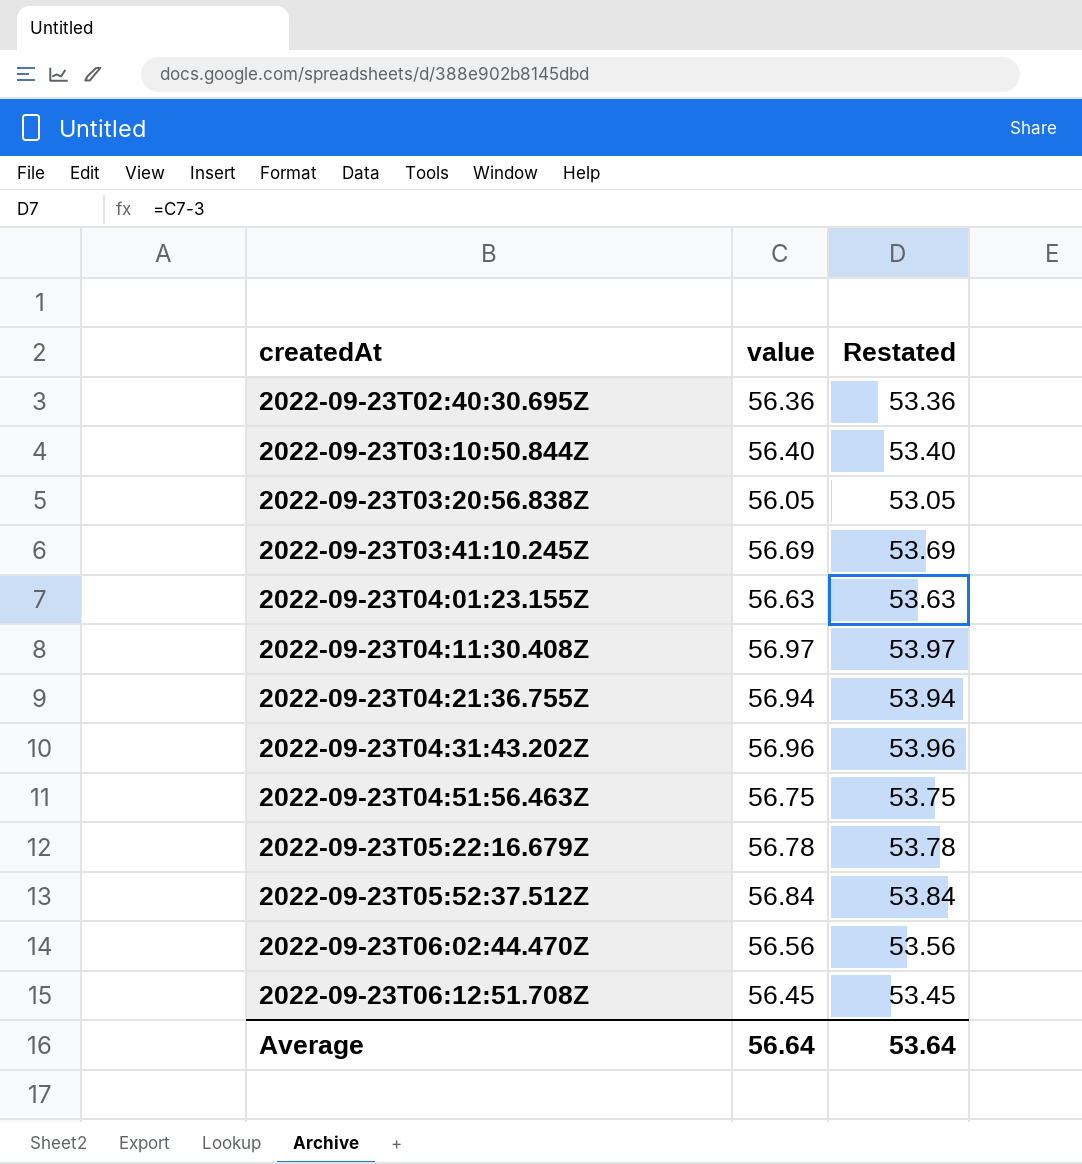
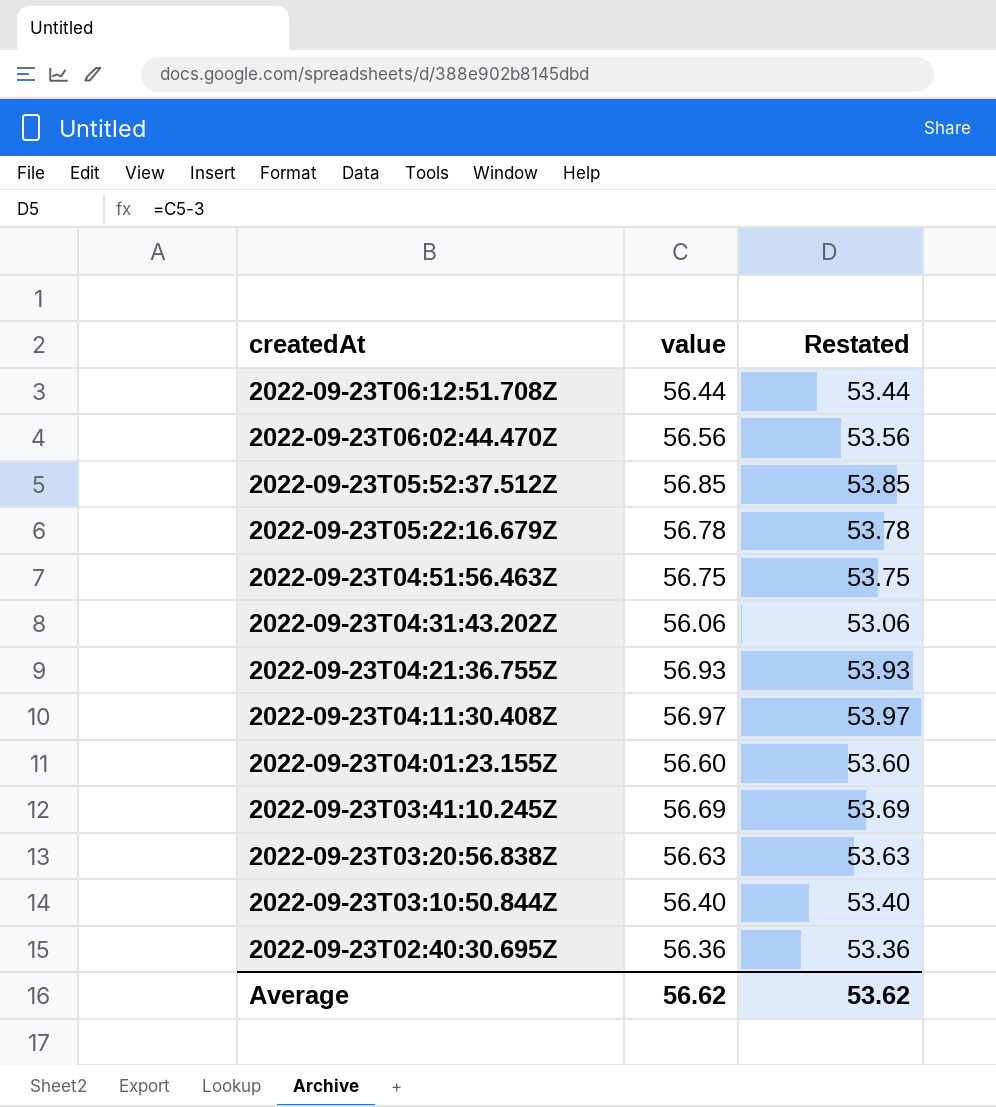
row order: createdAt ascending -> createdAt descending
2022-09-23T06:12:51.708Z | value: 56.45 -> 56.44
2022-09-23T06:12:51.708Z | Restated: 53.45 -> 53.44
2022-09-23T05:52:37.512Z | value: 56.84 -> 56.85
2022-09-23T05:52:37.512Z | Restated: 53.84 -> 53.85
2022-09-23T04:31:43.202Z | value: 56.96 -> 56.06
2022-09-23T04:31:43.202Z | Restated: 53.96 -> 53.06
2022-09-23T04:21:36.755Z | value: 56.94 -> 56.93
2022-09-23T04:21:36.755Z | Restated: 53.94 -> 53.93
2022-09-23T04:01:23.155Z | value: 56.63 -> 56.60
2022-09-23T04:01:23.155Z | Restated: 53.63 -> 53.60
2022-09-23T03:20:56.838Z | value: 56.05 -> 56.63
2022-09-23T03:20:56.838Z | Restated: 53.05 -> 53.63
Average | value: 56.64 -> 56.62
Average | Restated: 53.64 -> 53.62

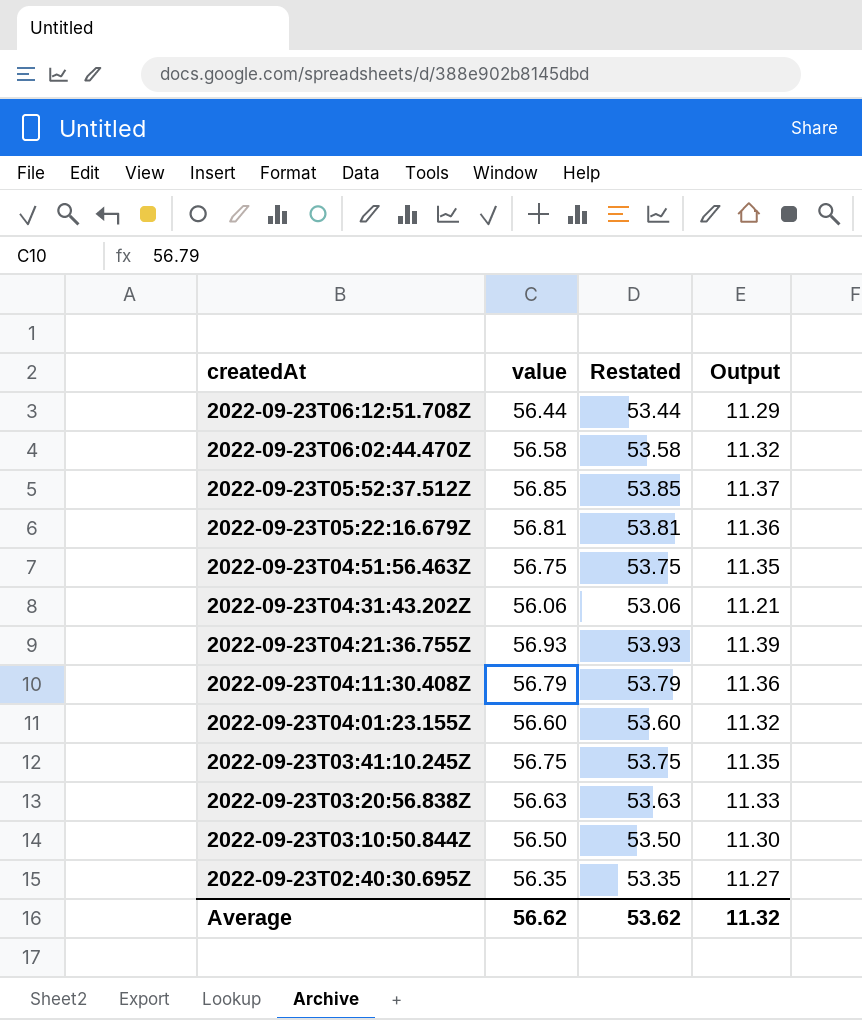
column Output | formula: none -> [value] * 0.2
2022-09-23T06:02:44.470Z | value: 56.56 -> 56.58
2022-09-23T06:02:44.470Z | Restated: 53.56 -> 53.58
2022-09-23T05:22:16.679Z | value: 56.78 -> 56.81
2022-09-23T05:22:16.679Z | Restated: 53.78 -> 53.81
2022-09-23T04:11:30.408Z | value: 56.97 -> 56.79
2022-09-23T04:11:30.408Z | Restated: 53.97 -> 53.79
2022-09-23T03:41:10.245Z | value: 56.69 -> 56.75
2022-09-23T03:41:10.245Z | Restated: 53.69 -> 53.75
2022-09-23T03:10:50.844Z | value: 56.40 -> 56.50
2022-09-23T03:10:50.844Z | Restated: 53.40 -> 53.50
2022-09-23T02:40:30.695Z | value: 56.36 -> 56.35
2022-09-23T02:40:30.695Z | Restated: 53.36 -> 53.35

